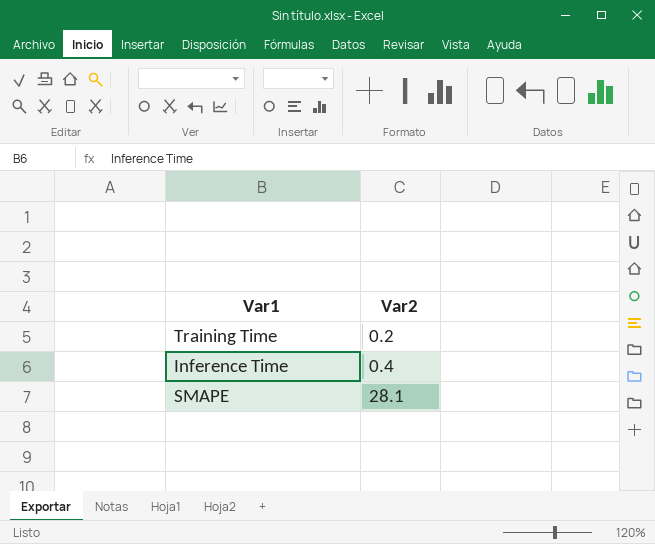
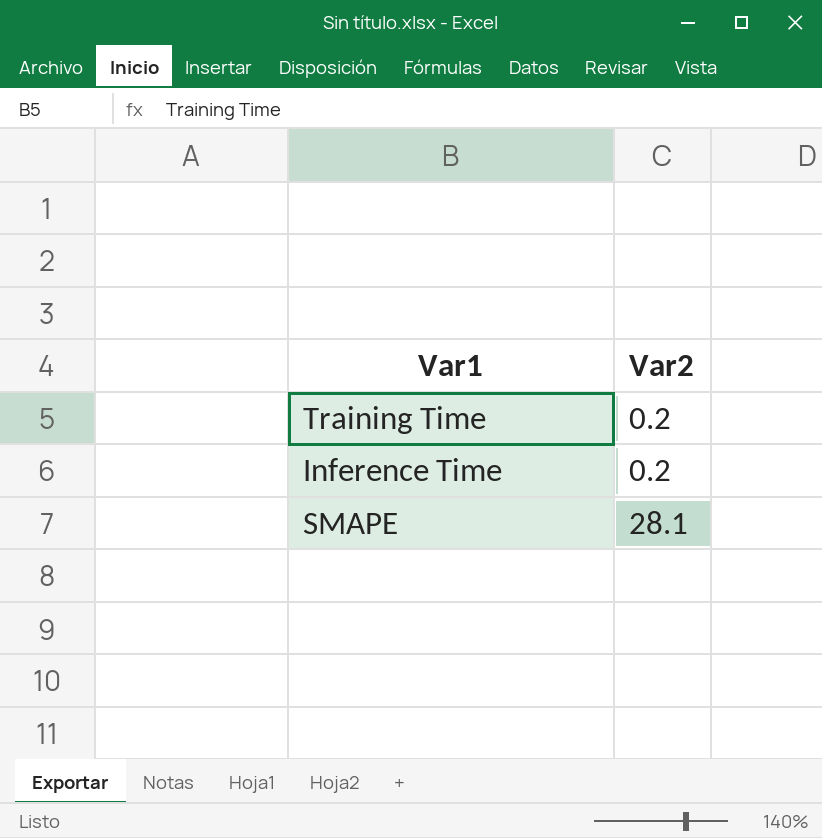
Inference Time | Var2: 0.4 -> 0.2

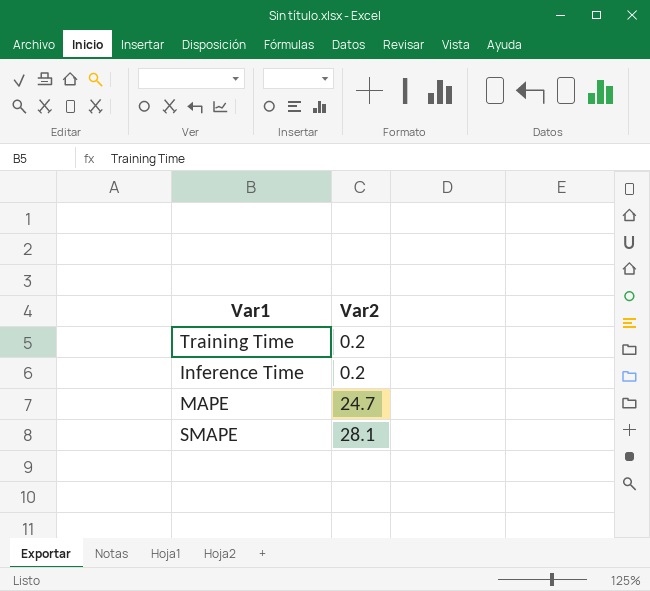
row MAPE: none -> 24.7

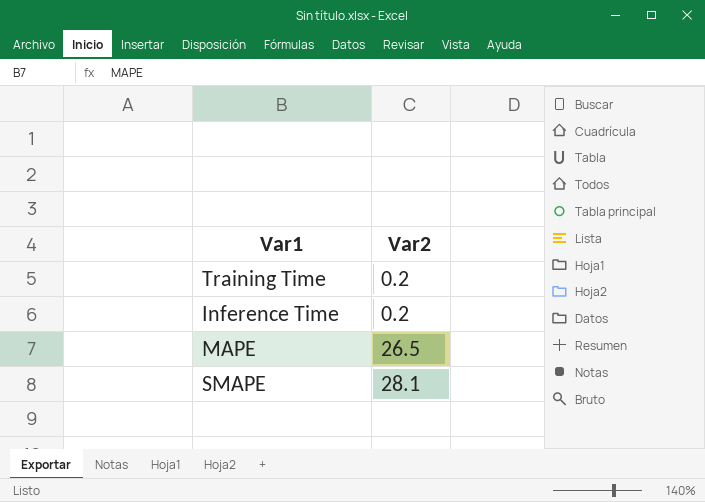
MAPE | Var2: 24.7 -> 26.5

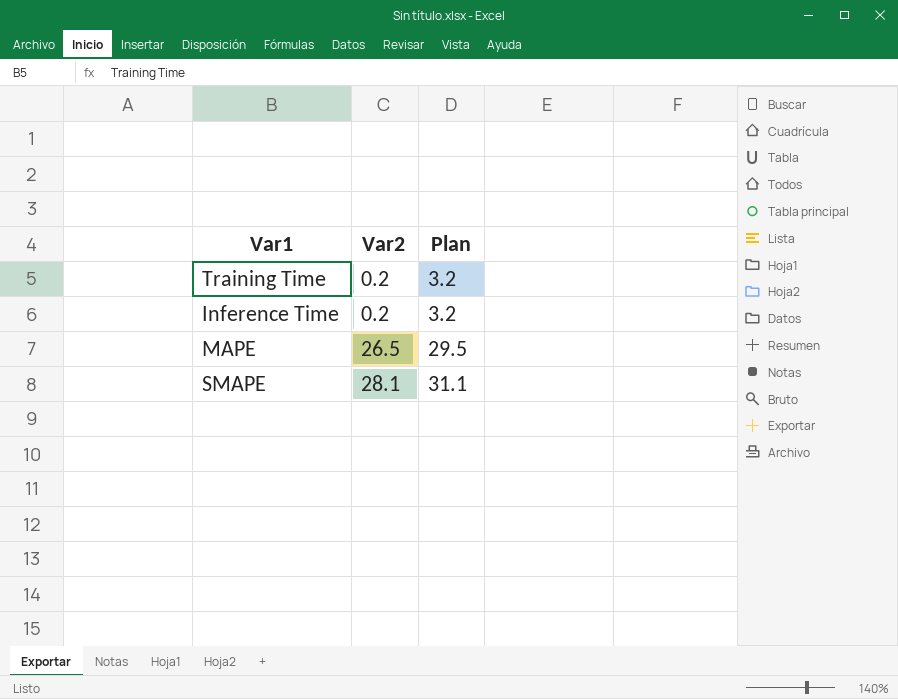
column Plan | formula: none -> [Var2] + 3

